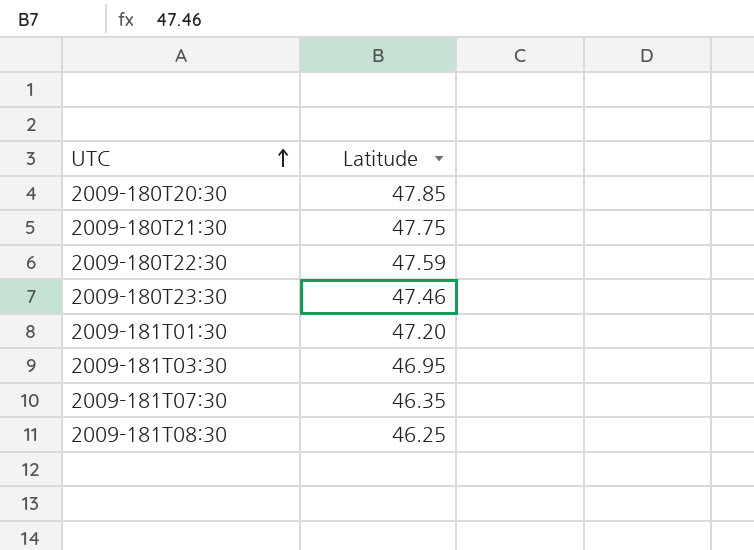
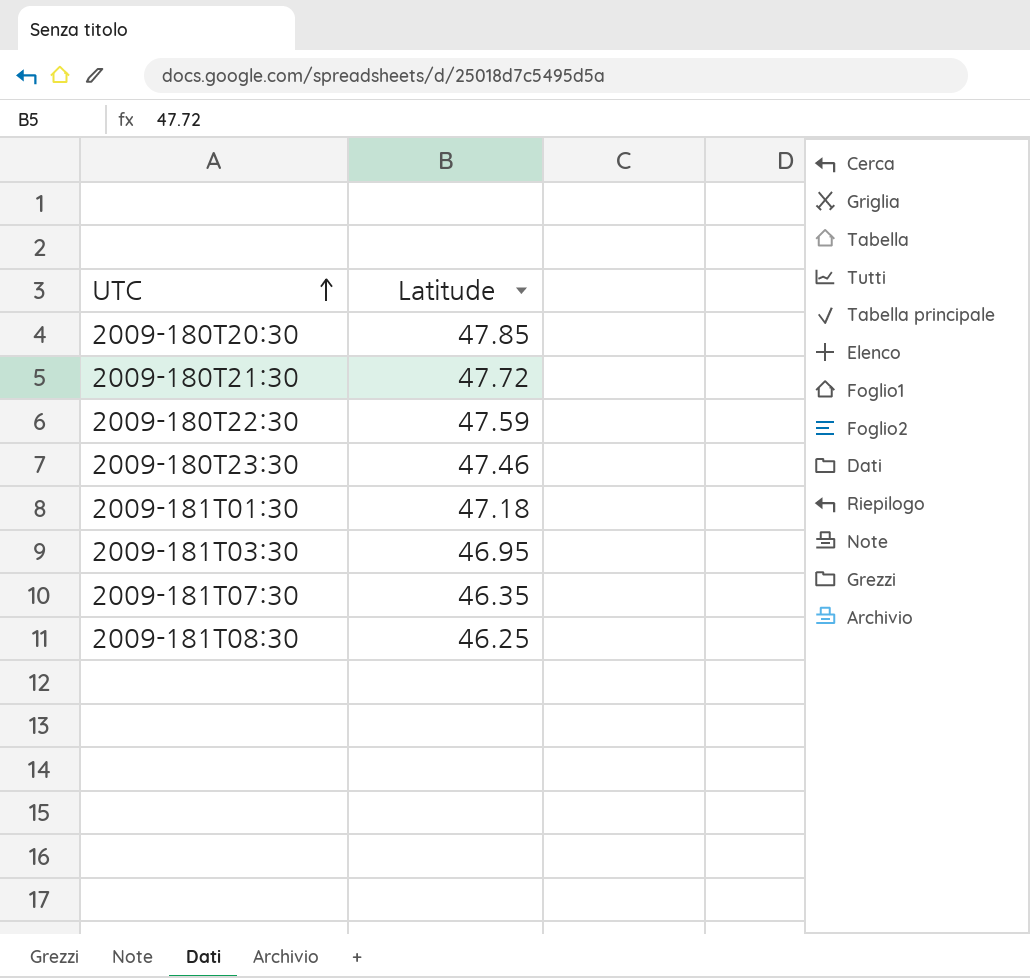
2009-180T21:30 | Latitude: 47.75 -> 47.72
2009-181T01:30 | Latitude: 47.20 -> 47.18

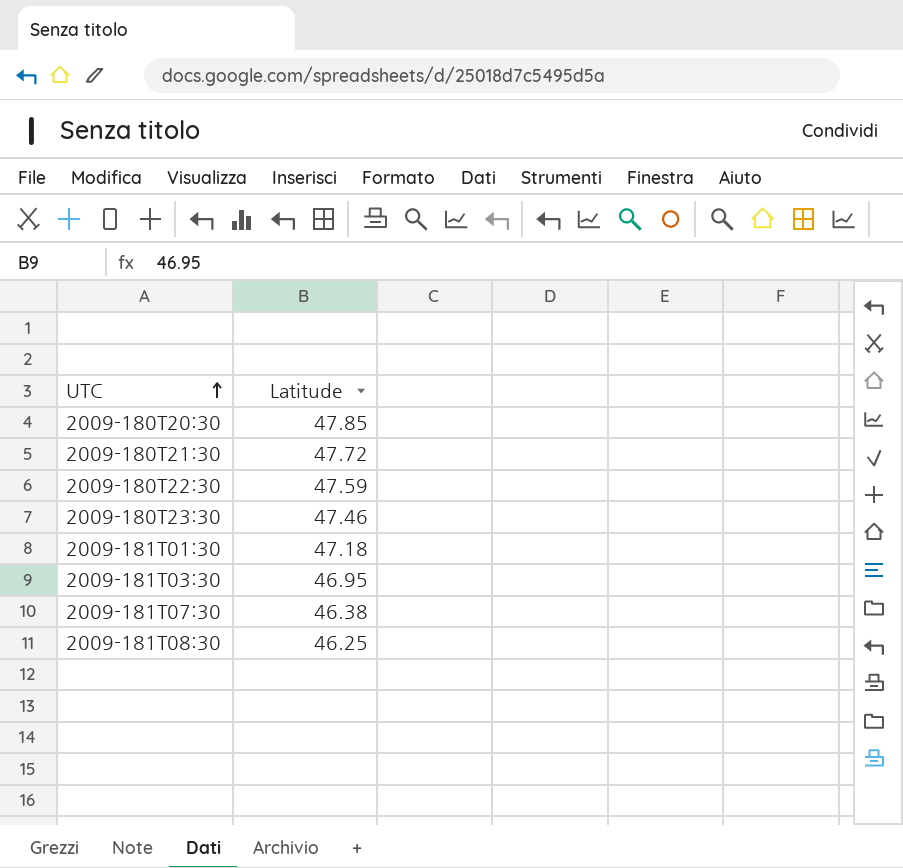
2009-181T07:30 | Latitude: 46.35 -> 46.38

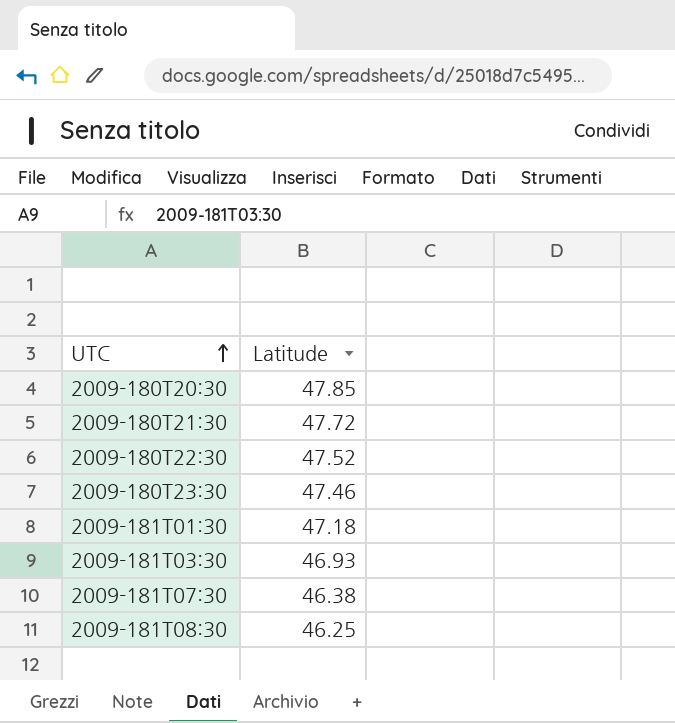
2009-180T22:30 | Latitude: 47.59 -> 47.52
2009-181T03:30 | Latitude: 46.95 -> 46.93

